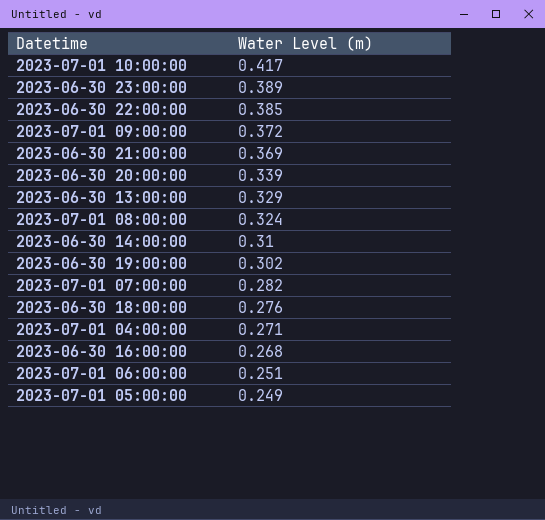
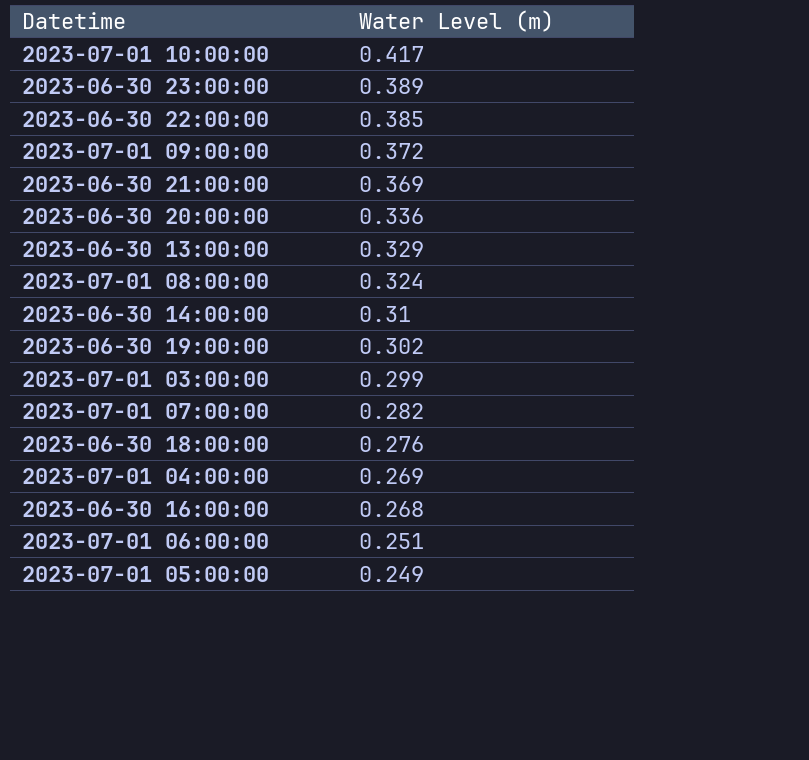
2023-06-30 20:00:00 | Water Level (m): 0.339 -> 0.336
row 2023-07-01 03:00:00: none -> 0.299
2023-07-01 04:00:00 | Water Level (m): 0.271 -> 0.269

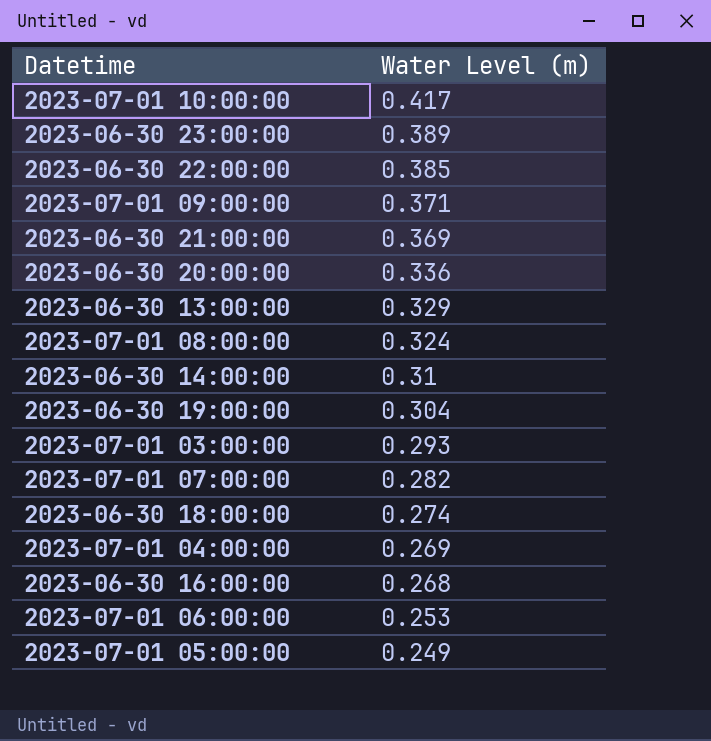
2023-07-01 09:00:00 | Water Level (m): 0.372 -> 0.371
2023-06-30 19:00:00 | Water Level (m): 0.302 -> 0.304
2023-07-01 03:00:00 | Water Level (m): 0.299 -> 0.293
2023-06-30 18:00:00 | Water Level (m): 0.276 -> 0.274
2023-07-01 06:00:00 | Water Level (m): 0.251 -> 0.253

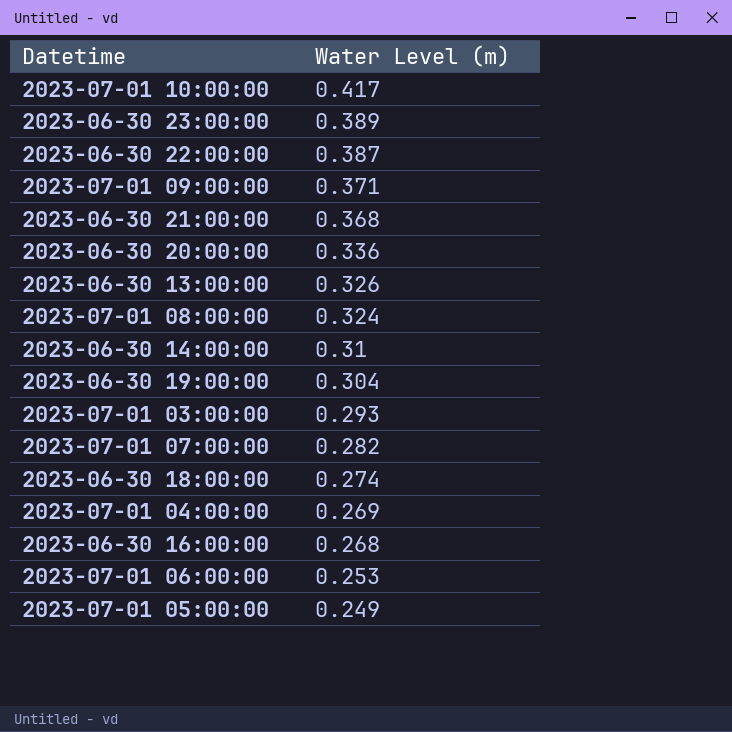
2023-06-30 22:00:00 | Water Level (m): 0.385 -> 0.387
2023-06-30 21:00:00 | Water Level (m): 0.369 -> 0.368
2023-06-30 13:00:00 | Water Level (m): 0.329 -> 0.326

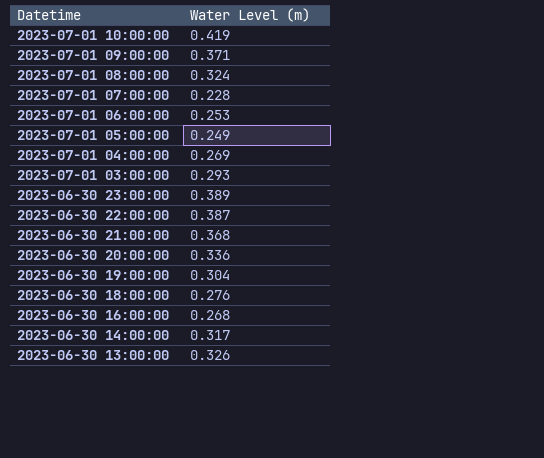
row order: Water Level (m) descending -> Datetime descending
2023-07-01 10:00:00 | Water Level (m): 0.417 -> 0.419
2023-07-01 07:00:00 | Water Level (m): 0.282 -> 0.228
2023-06-30 18:00:00 | Water Level (m): 0.274 -> 0.276
2023-06-30 14:00:00 | Water Level (m): 0.31 -> 0.317

